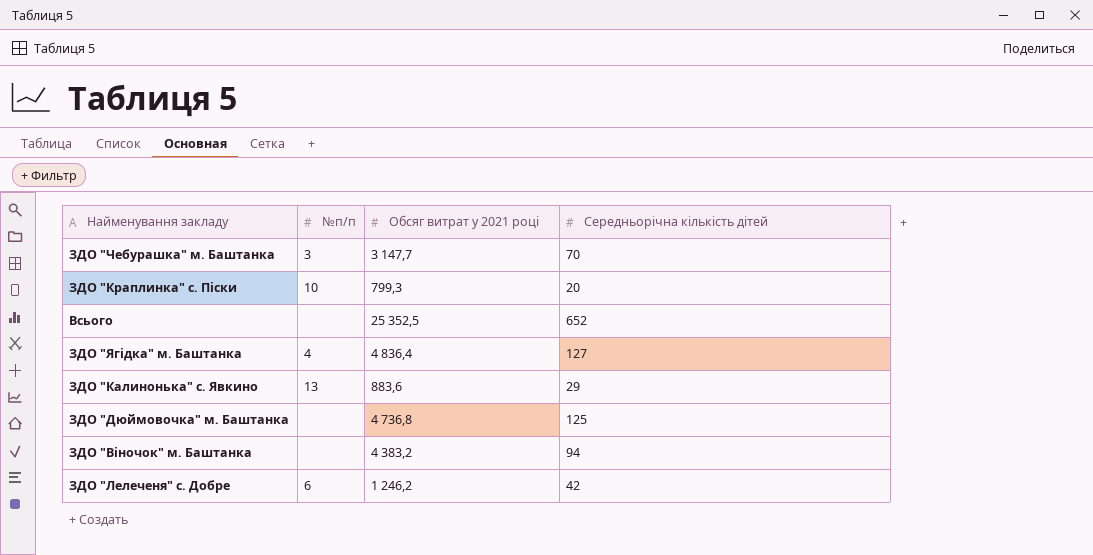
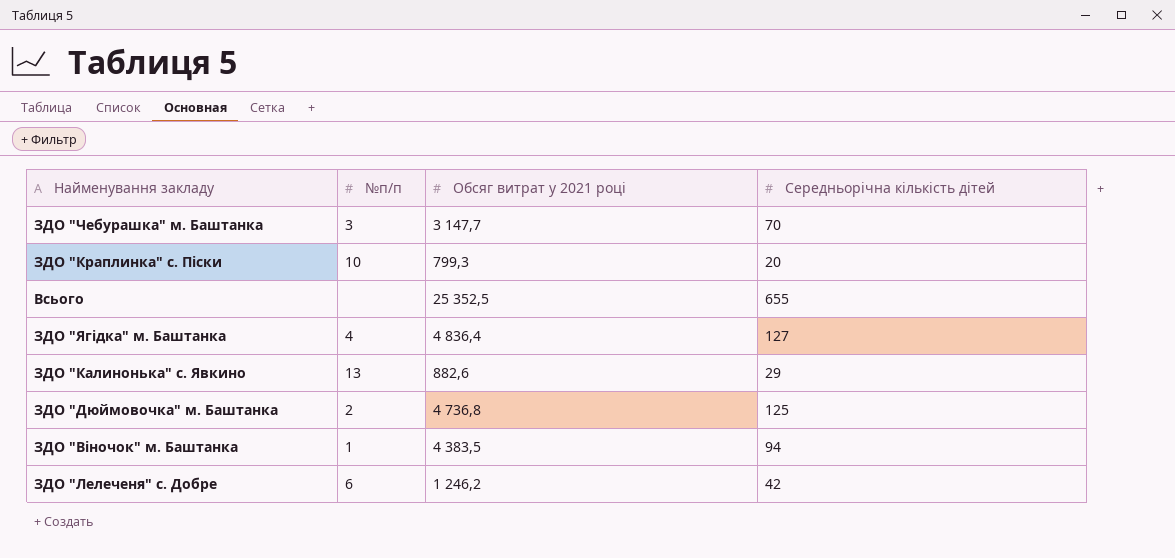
Всього | Середньорічна кількість дітей: 652 -> 655
ЗДО "Калинонька" с. Явкино | Обсяг витрат у 2021 році: 883,6 -> 882,6
ЗДО "Дюймовочка" м. Баштанка | №п/п: none -> 2
ЗДО "Віночок" м. Баштанка | №п/п: none -> 1
ЗДО "Віночок" м. Баштанка | Обсяг витрат у 2021 році: 4 383,2 -> 4 383,5

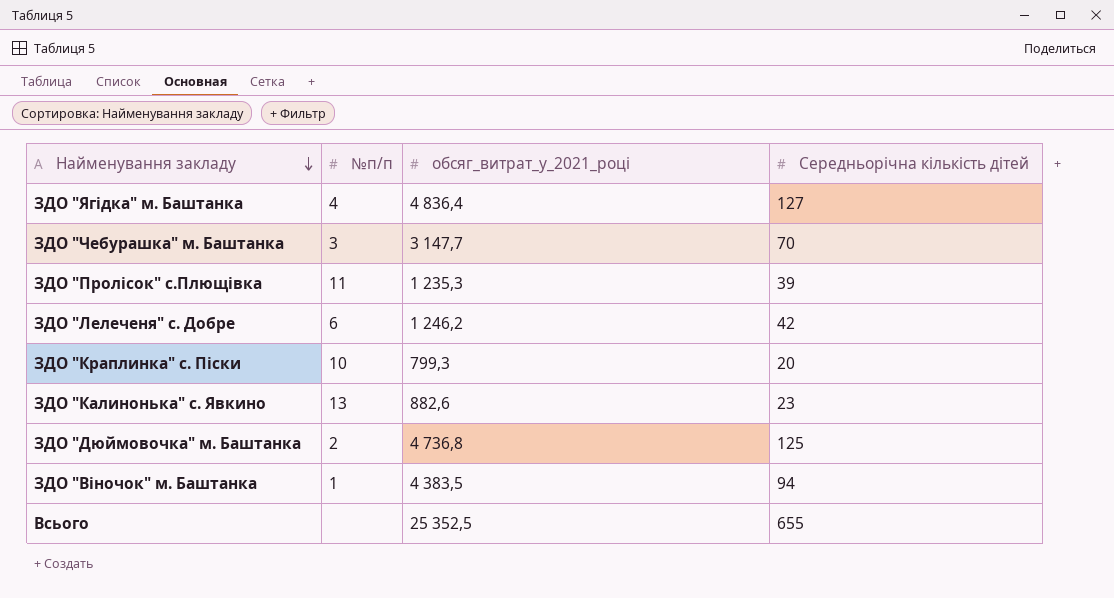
row order: none -> Найменування закладу descending
column name: Обсяг витрат у 2021 році -> обсяг_витрат_у_2021_році
row ЗДО "Пролісок" с.Плющівка: none -> 11 | 1 235,3 | 39
ЗДО "Калинонька" с. Явкино | Середньорічна кількість дітей: 29 -> 23

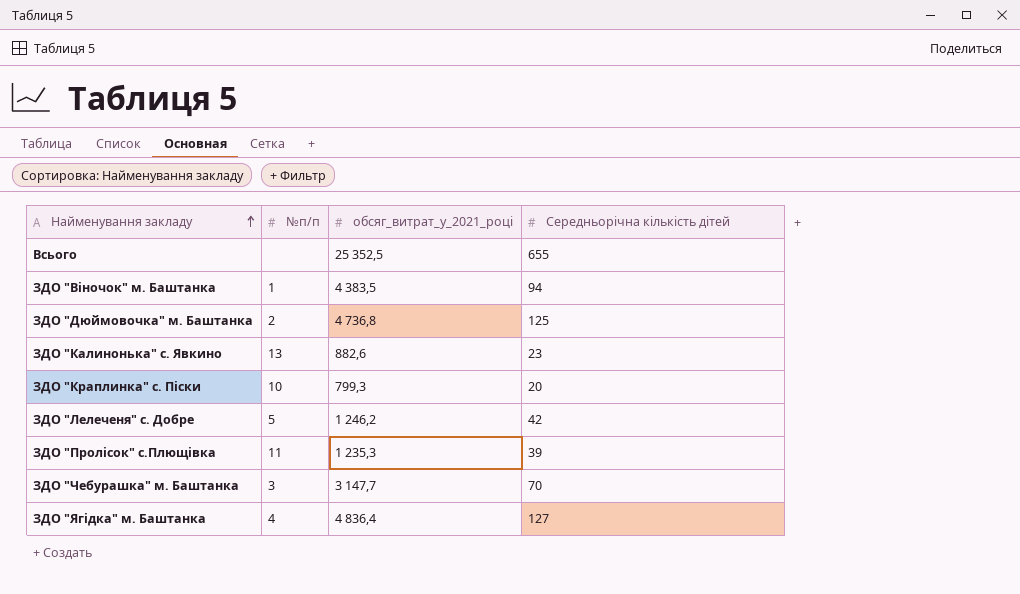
row order: Найменування закладу descending -> Найменування закладу ascending
ЗДО "Лелеченя" с. Добре | №п/п: 6 -> 5

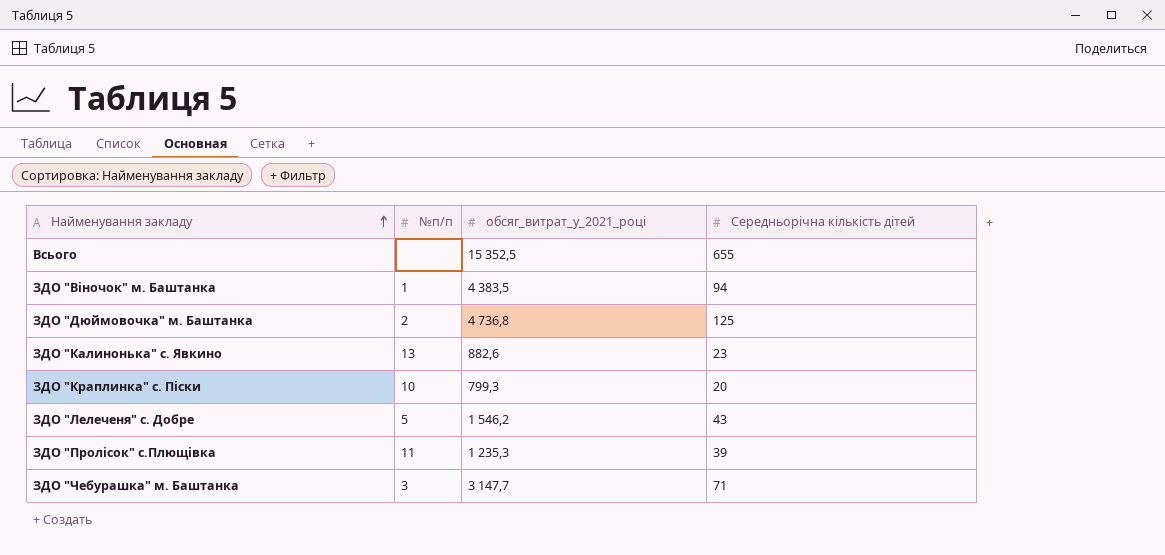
row ЗДО "Ягідка" м. Баштанка: 4 | 4 836,4 | 127 -> none
Всього | обсяг_витрат_у_2021_році: 25 352,5 -> 15 352,5
ЗДО "Лелеченя" с. Добре | обсяг_витрат_у_2021_році: 1 246,2 -> 1 546,2
ЗДО "Лелеченя" с. Добре | Середньорічна кількість дітей: 42 -> 43
ЗДО "Чебурашка" м. Баштанка | Середньорічна кількість дітей: 70 -> 71

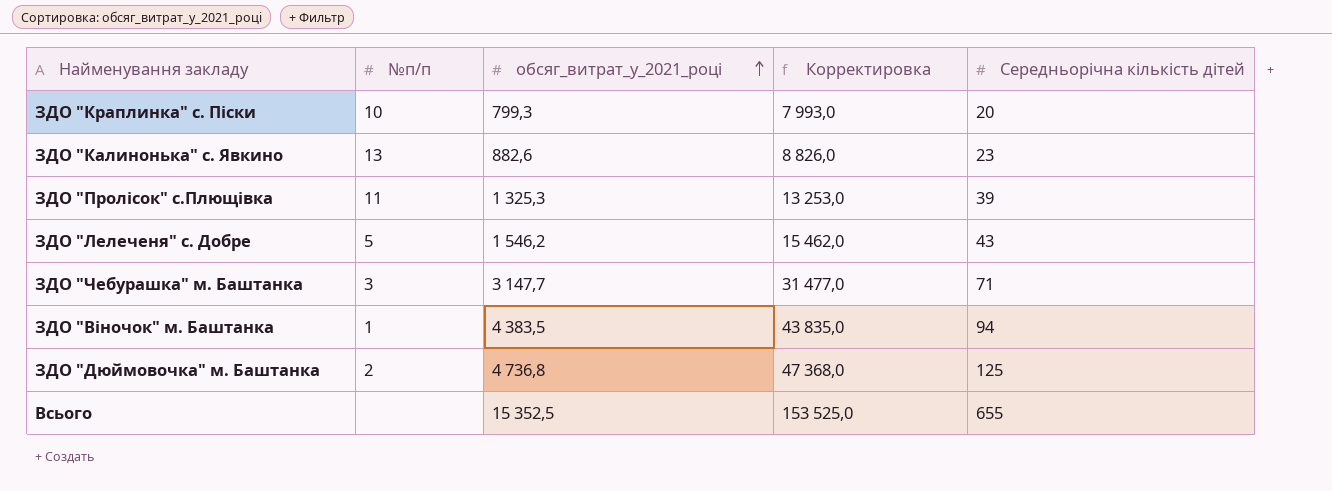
row order: Найменування закладу ascending -> обсяг_витрат_у_2021_році ascending
column Корректировка | formula: none -> [обсяг_витрат_у_2021_році] * 10
ЗДО "Пролісок" с.Плющівка | обсяг_витрат_у_2021_році: 1 235,3 -> 1 325,3

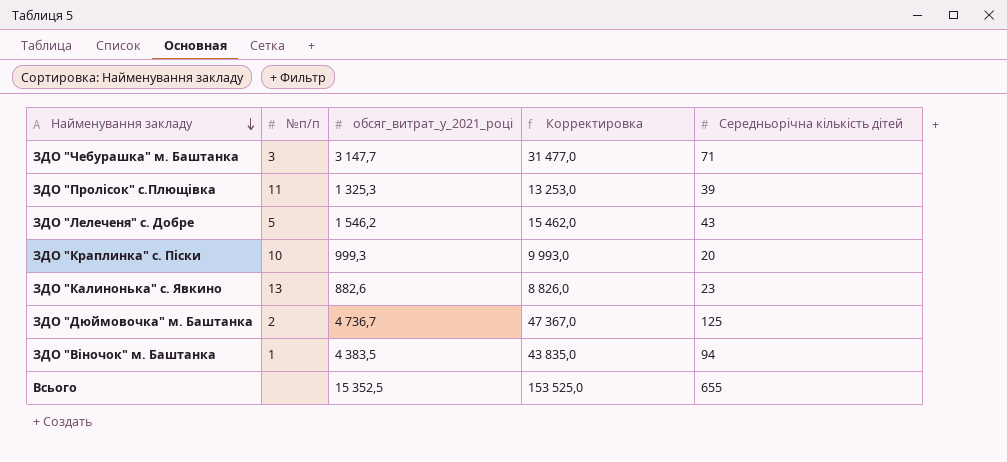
row order: обсяг_витрат_у_2021_році ascending -> Найменування закладу descending
ЗДО "Краплинка" с. Піски | обсяг_витрат_у_2021_році: 799,3 -> 999,3
ЗДО "Краплинка" с. Піски | Корректировка: 7 993,0 -> 9 993,0
ЗДО "Дюймовочка" м. Баштанка | обсяг_витрат_у_2021_році: 4 736,8 -> 4 736,7
ЗДО "Дюймовочка" м. Баштанка | Корректировка: 47 368,0 -> 47 367,0

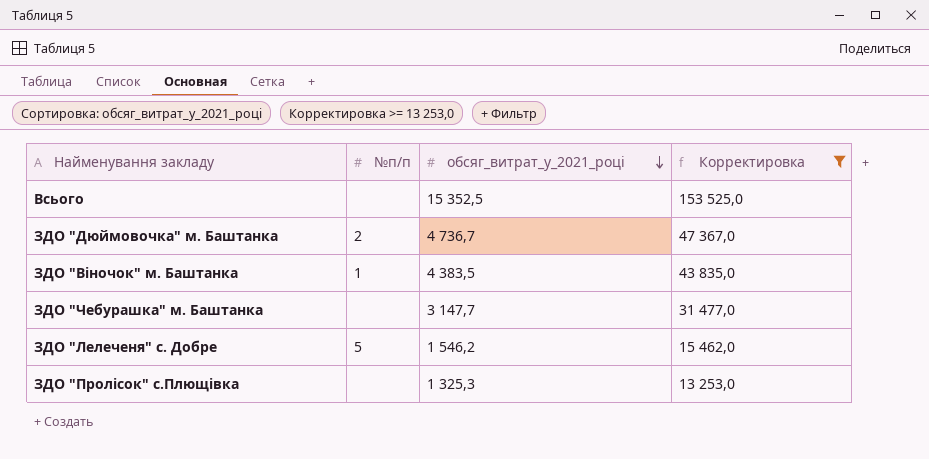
filter: none -> Корректировка >= 13 253,0
row order: Найменування закладу descending -> обсяг_витрат_у_2021_році descending
column Середньорічна кількість дітей | position: 5 -> none
ЗДО "Чебурашка" м. Баштанка | №п/п: 3 -> none
ЗДО "Пролісок" с.Плющівка | №п/п: 11 -> none

